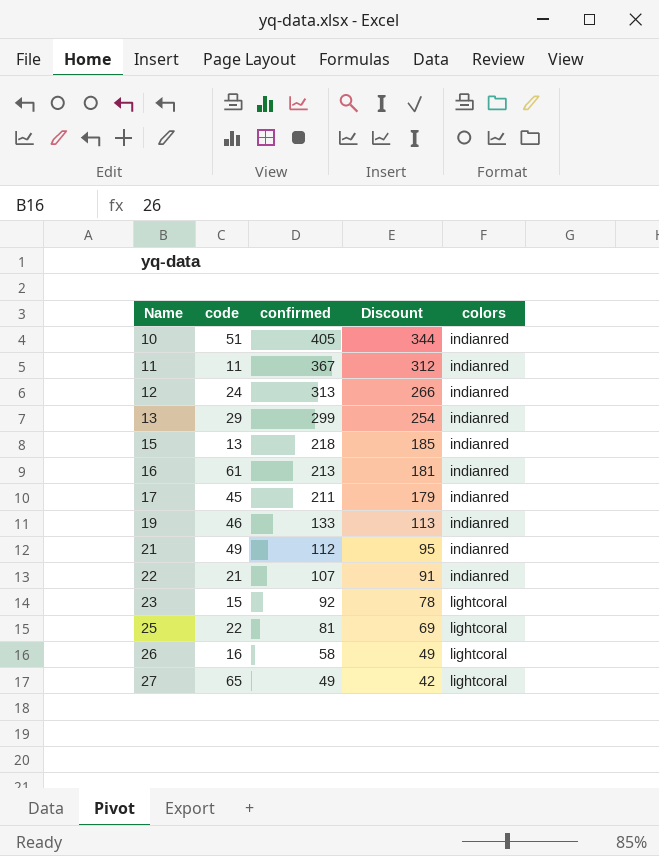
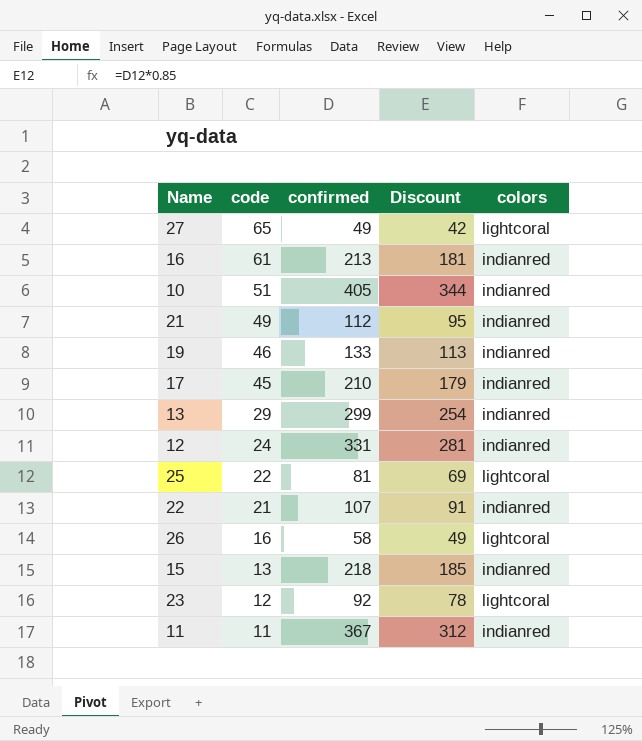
row order: Name ascending -> code descending
17 | confirmed: 211 -> 210
12 | confirmed: 313 -> 331
12 | Discount: 266 -> 281
23 | code: 15 -> 12

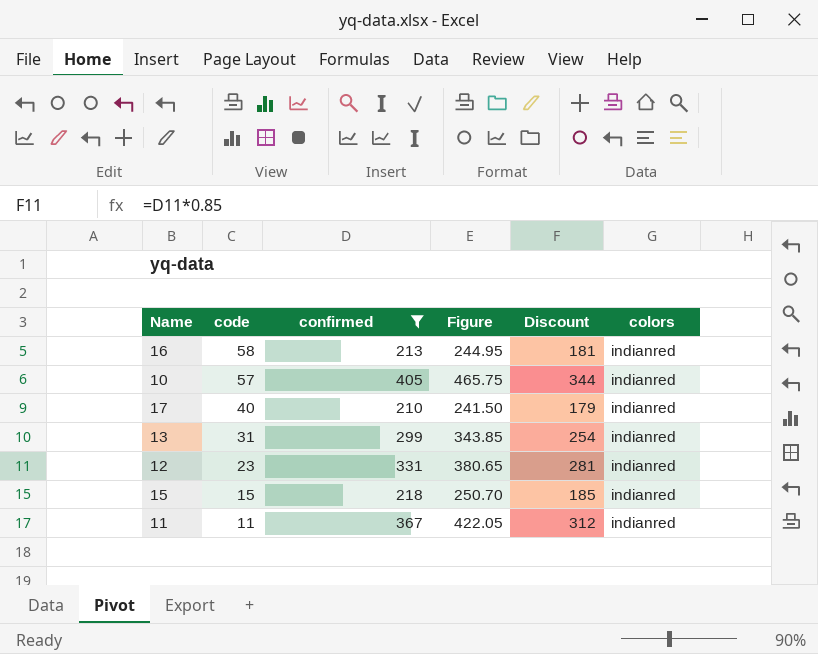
filter: none -> confirmed >= 210
column Figure | formula: none -> [confirmed] * 1.15
16 | code: 61 -> 58
10 | code: 51 -> 57
17 | code: 45 -> 40
13 | code: 29 -> 31
12 | code: 24 -> 23
15 | code: 13 -> 15

